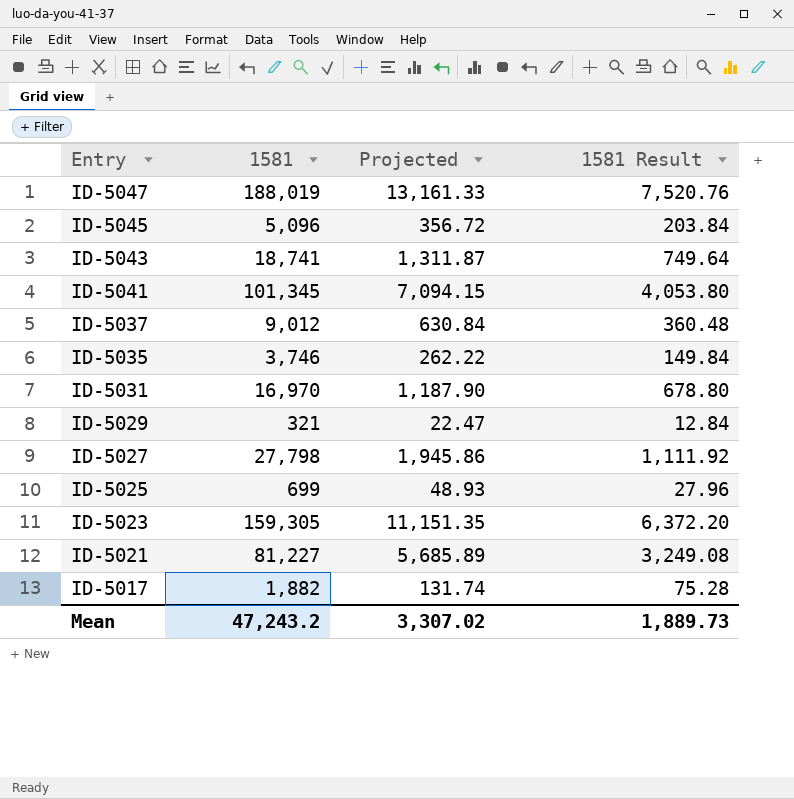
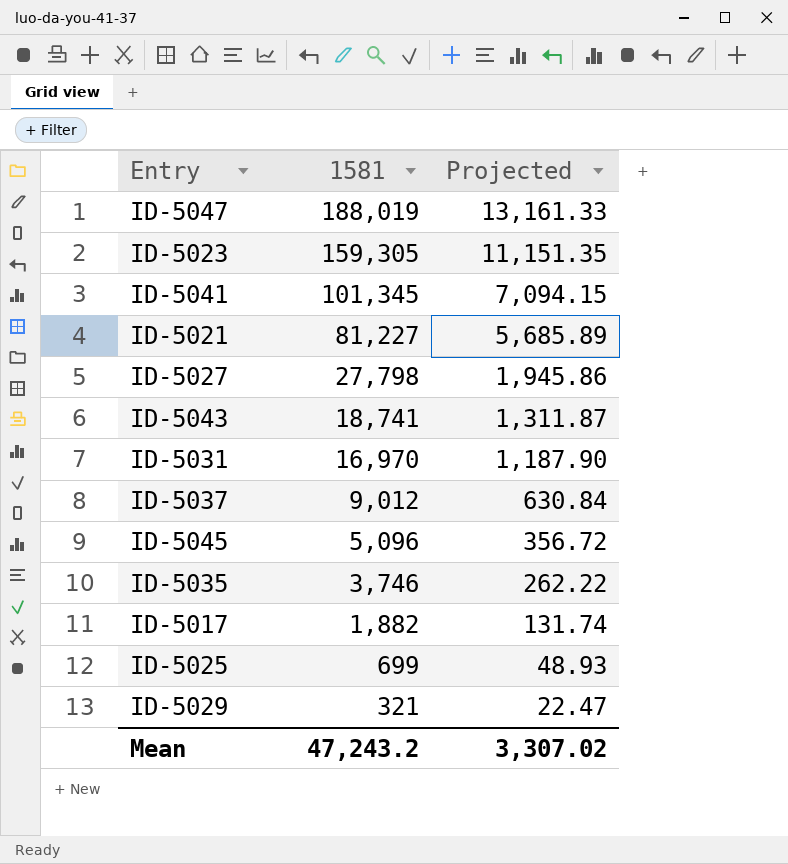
row order: Entry descending -> 1581 descending
column 1581 Result | formula: [1581] * 0.04 -> none

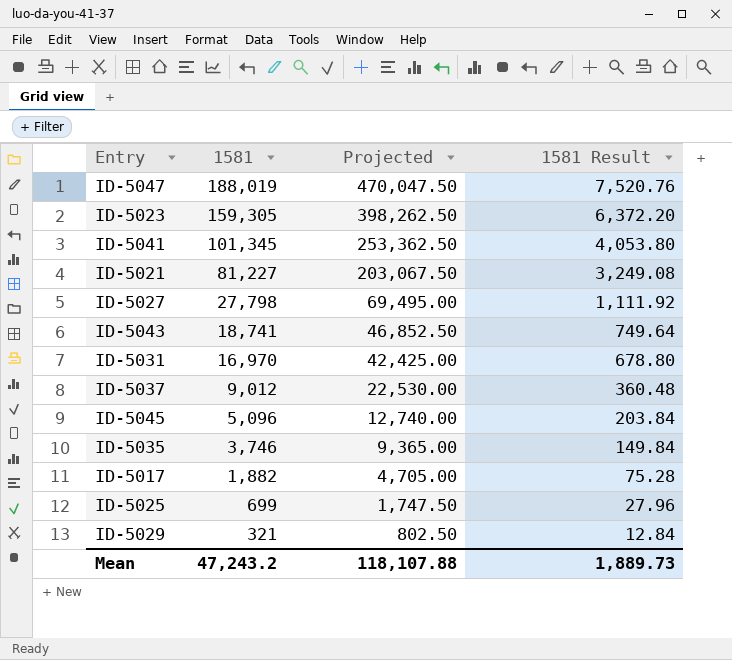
column Projected | formula: [1581] * 0.07 -> [1581] * 2.5
column 1581 Result | formula: none -> [1581] * 0.04
Mean | Projected: 3,307.02 -> 118,107.88

